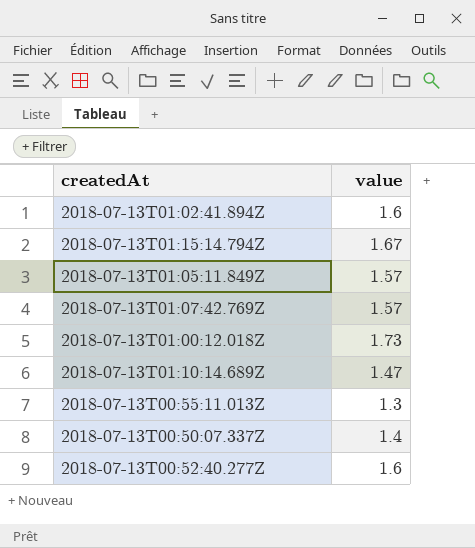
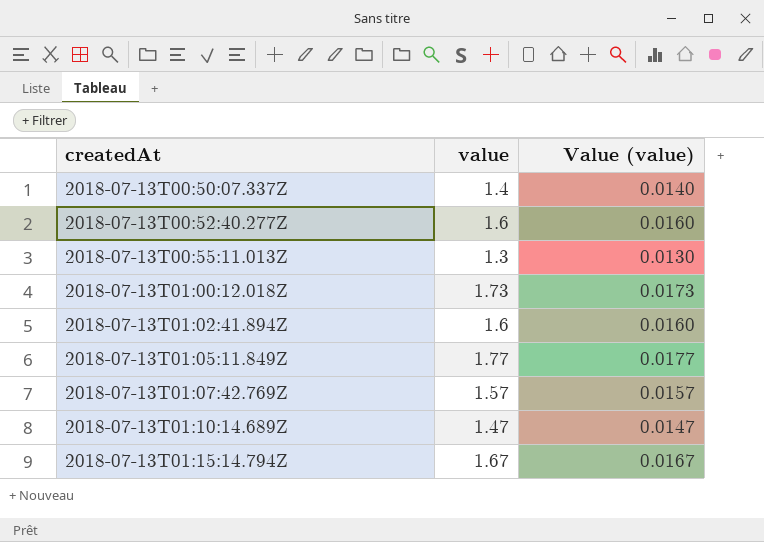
row order: none -> createdAt ascending
column Value (value) | formula: none -> [value] * 0.01
2018-07-13T01:05:11.849Z | value: 1.57 -> 1.77

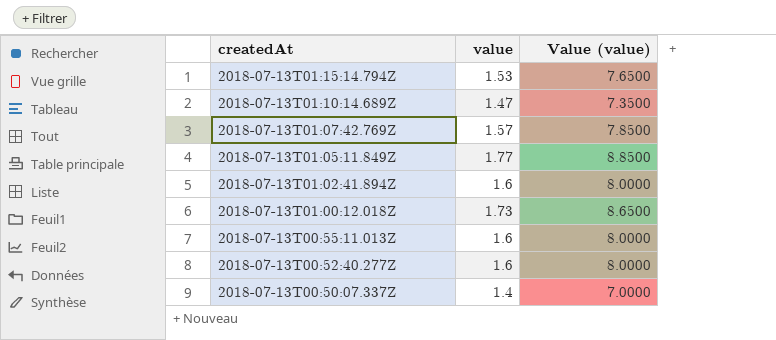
row order: createdAt ascending -> createdAt descending
column Value (value) | formula: [value] * 0.01 -> [value] * 5
2018-07-13T01:15:14.794Z | value: 1.67 -> 1.53
2018-07-13T00:55:11.013Z | value: 1.3 -> 1.6

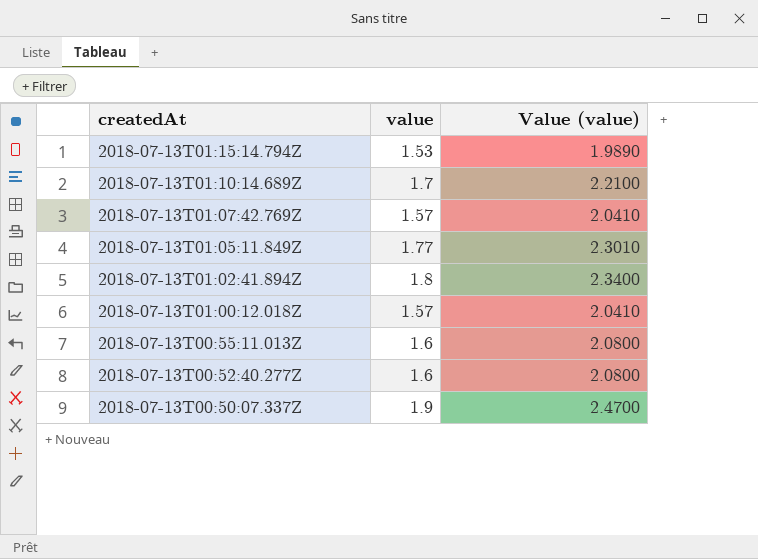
column Value (value) | formula: [value] * 5 -> [value] * 1.3
2018-07-13T01:10:14.689Z | value: 1.47 -> 1.7
2018-07-13T01:02:41.894Z | value: 1.6 -> 1.8
2018-07-13T01:00:12.018Z | value: 1.73 -> 1.57
2018-07-13T00:50:07.337Z | value: 1.4 -> 1.9

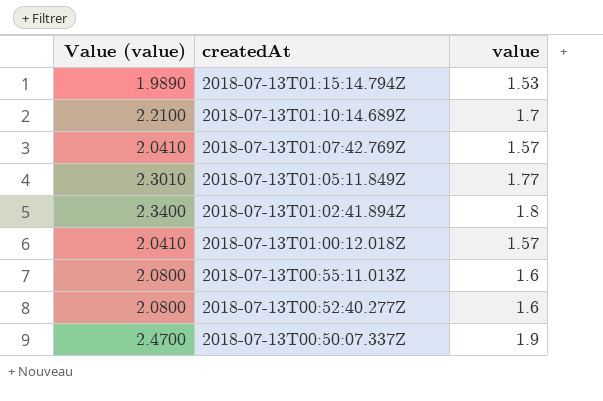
column Value (value) | position: 3 -> 1

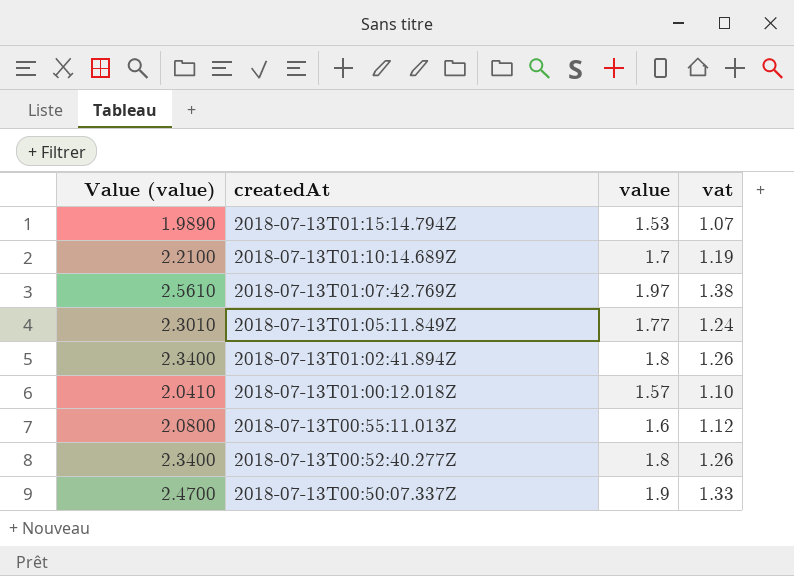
column vat | formula: none -> [value] * 0.7
2018-07-13T01:07:42.769Z | Value (value): 2.0410 -> 2.5610
2018-07-13T01:07:42.769Z | value: 1.57 -> 1.97
2018-07-13T00:52:40.277Z | Value (value): 2.0800 -> 2.3400
2018-07-13T00:52:40.277Z | value: 1.6 -> 1.8

